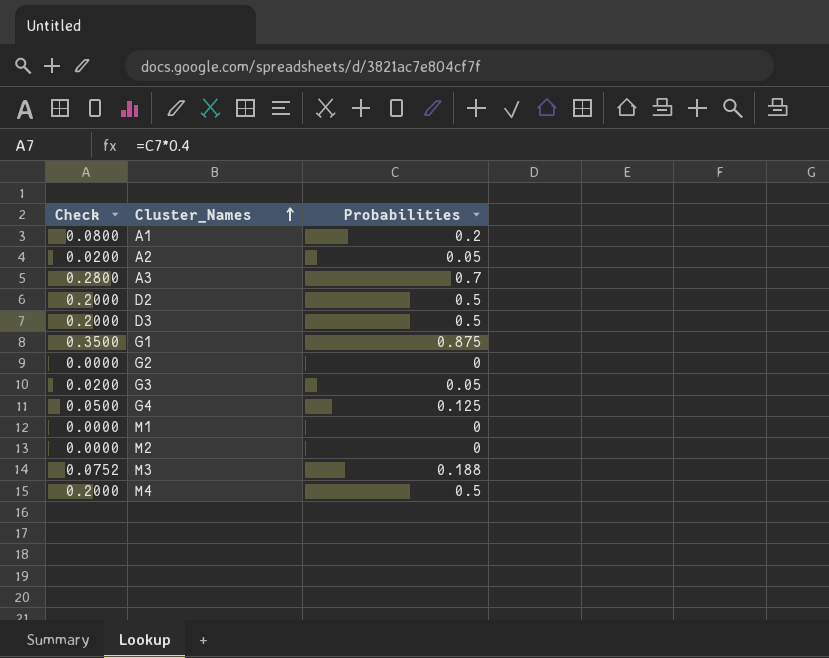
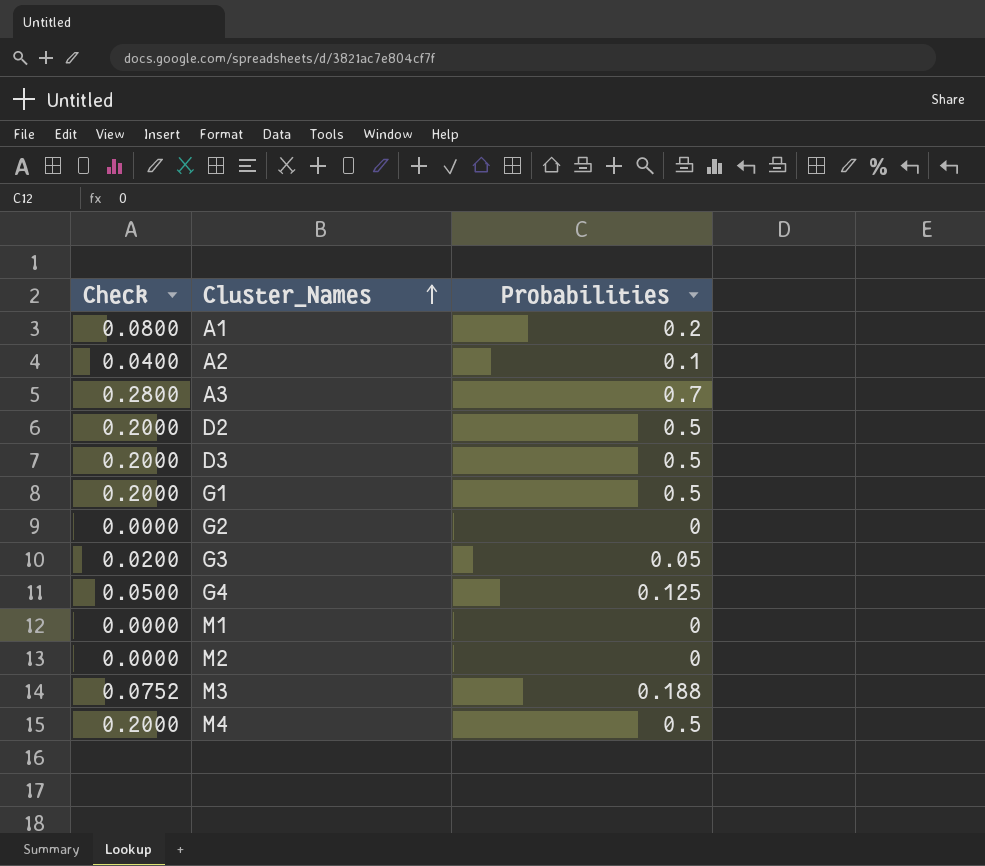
A2 | Check: 0.0200 -> 0.0400
A2 | Probabilities: 0.05 -> 0.1
G1 | Check: 0.3500 -> 0.2000
G1 | Probabilities: 0.875 -> 0.5

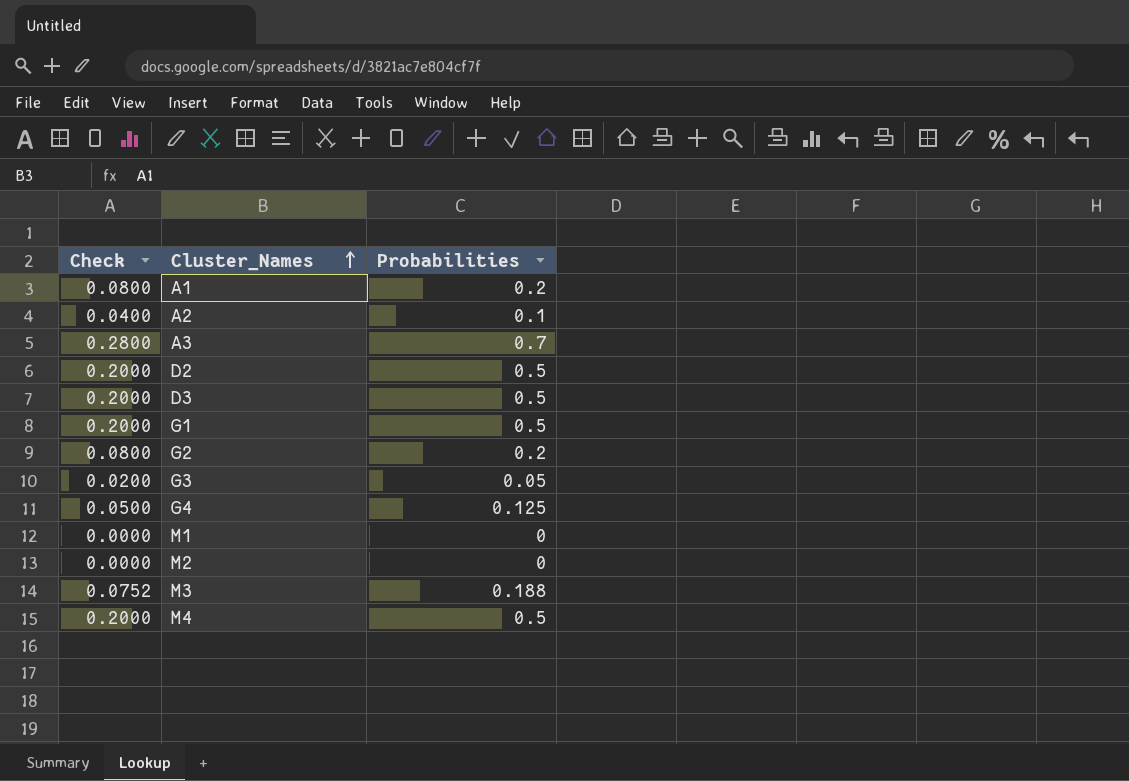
G2 | Check: 0.0000 -> 0.0800
G2 | Probabilities: 0 -> 0.2

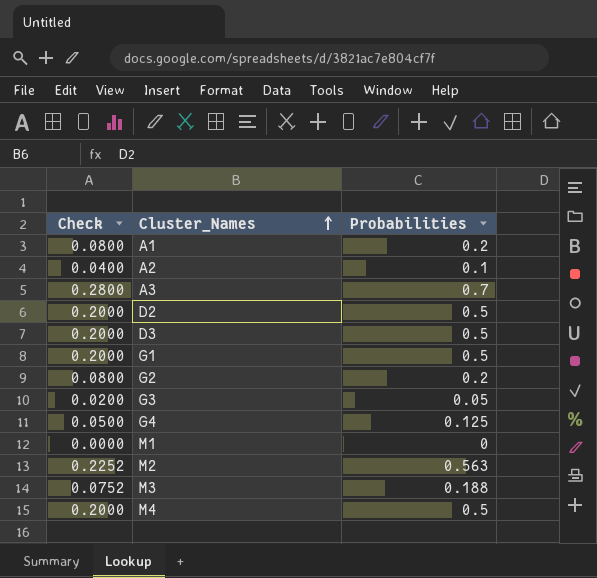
M2 | Check: 0.0000 -> 0.2252
M2 | Probabilities: 0 -> 0.563

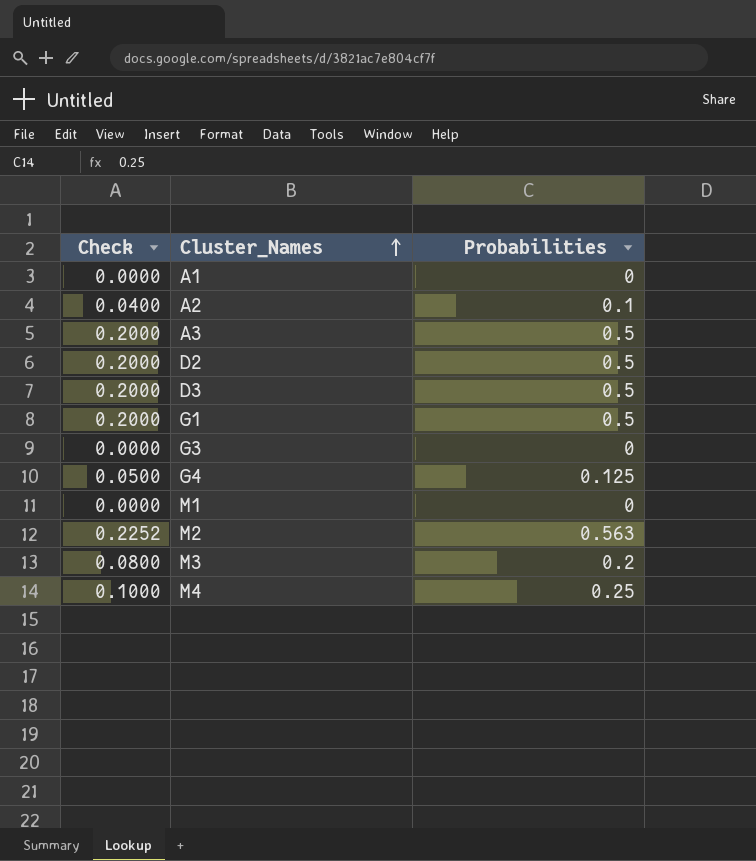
row G2: 0.0800 | 0.2 -> none
A1 | Check: 0.0800 -> 0.0000
A1 | Probabilities: 0.2 -> 0
A3 | Check: 0.2800 -> 0.2000
A3 | Probabilities: 0.7 -> 0.5
G3 | Check: 0.0200 -> 0.0000
G3 | Probabilities: 0.05 -> 0
M3 | Check: 0.0752 -> 0.0800
M3 | Probabilities: 0.188 -> 0.2
M4 | Check: 0.2000 -> 0.1000
M4 | Probabilities: 0.5 -> 0.25

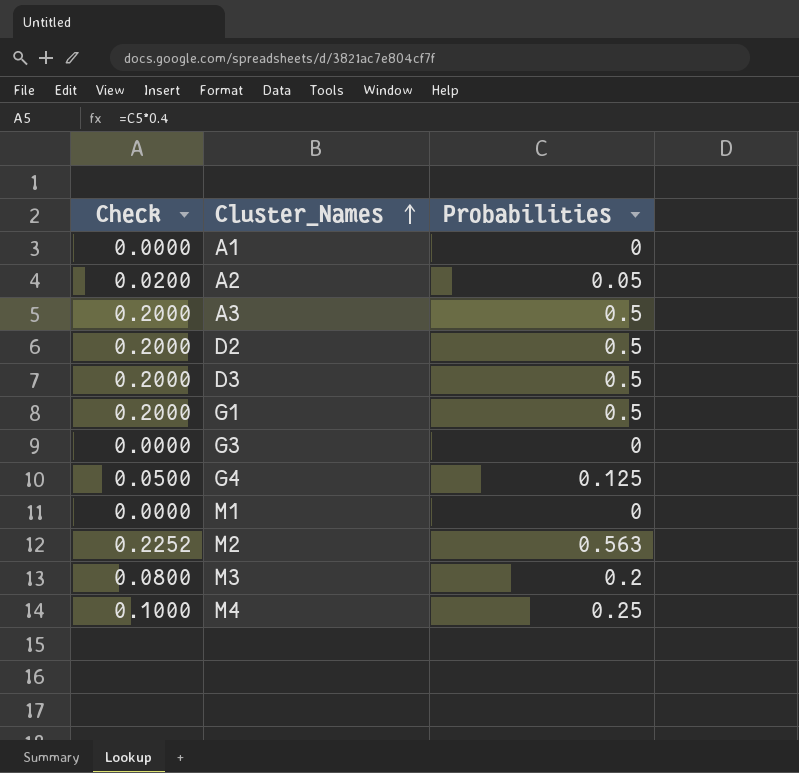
A2 | Check: 0.0400 -> 0.0200
A2 | Probabilities: 0.1 -> 0.05

